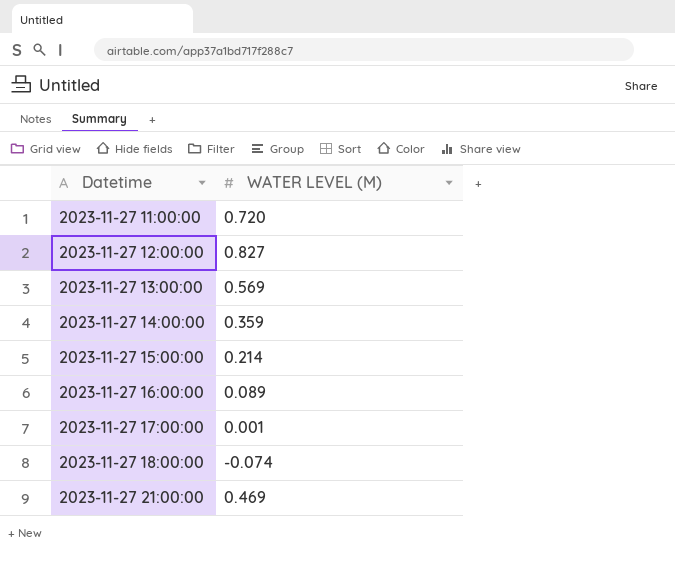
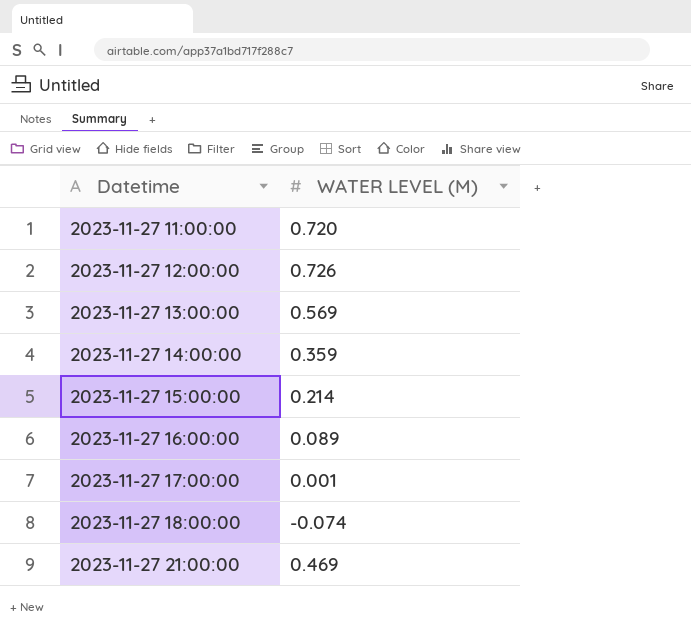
2023-11-27 12:00:00 | WATER LEVEL (M): 0.827 -> 0.726

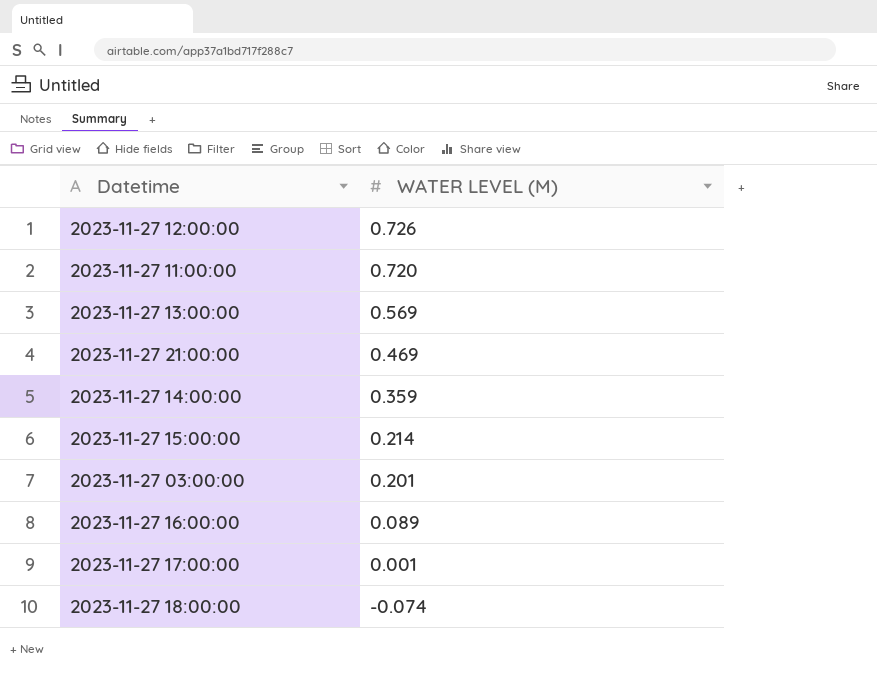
row order: Datetime ascending -> WATER LEVEL (M) descending
row 2023-11-27 03:00:00: none -> 0.201

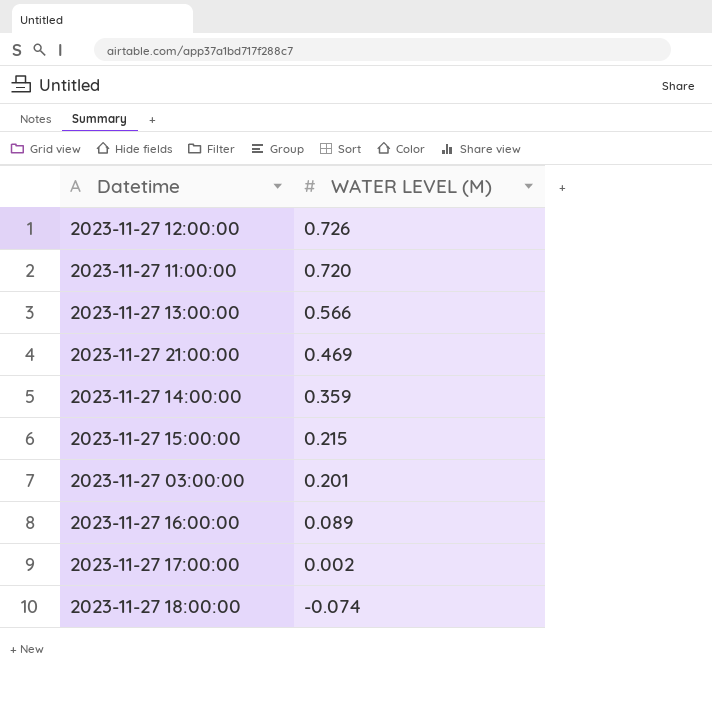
2023-11-27 13:00:00 | WATER LEVEL (M): 0.569 -> 0.566
2023-11-27 15:00:00 | WATER LEVEL (M): 0.214 -> 0.215
2023-11-27 17:00:00 | WATER LEVEL (M): 0.001 -> 0.002

